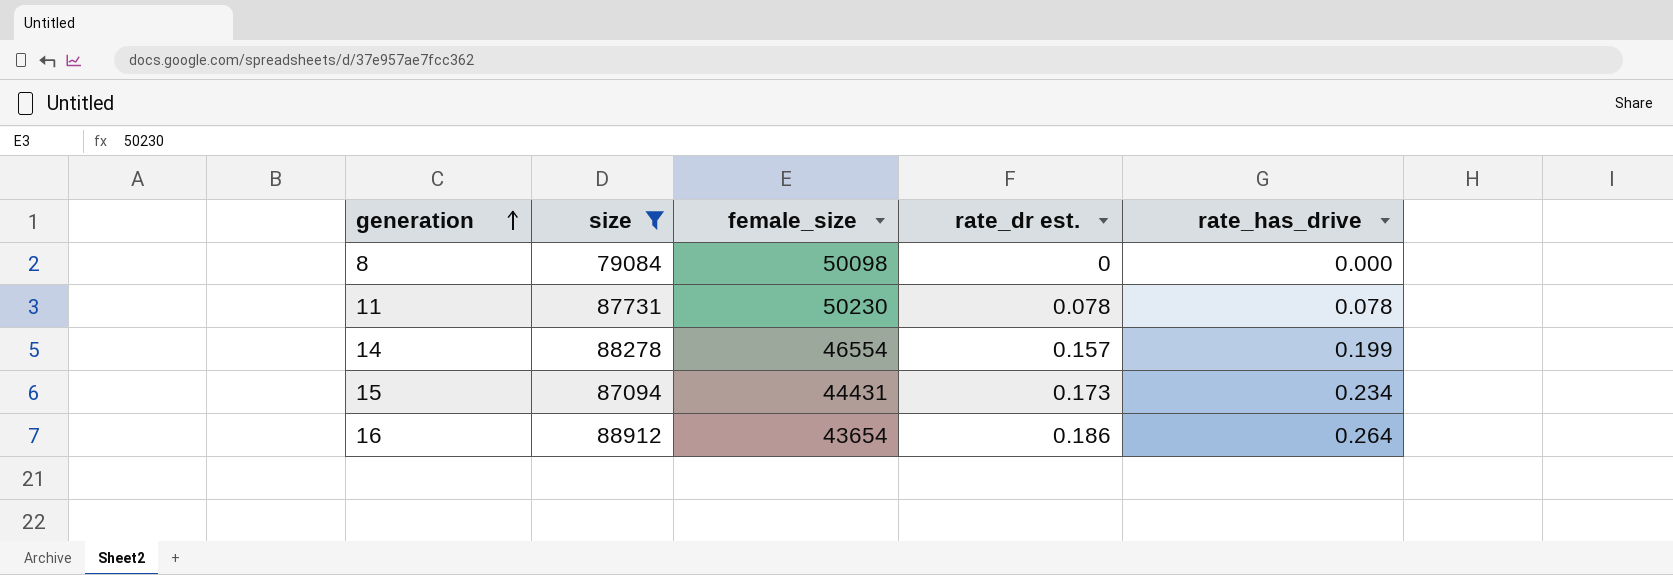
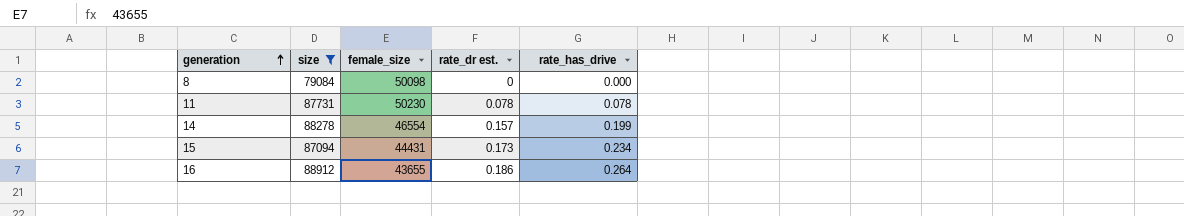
16 | female_size: 43654 -> 43655

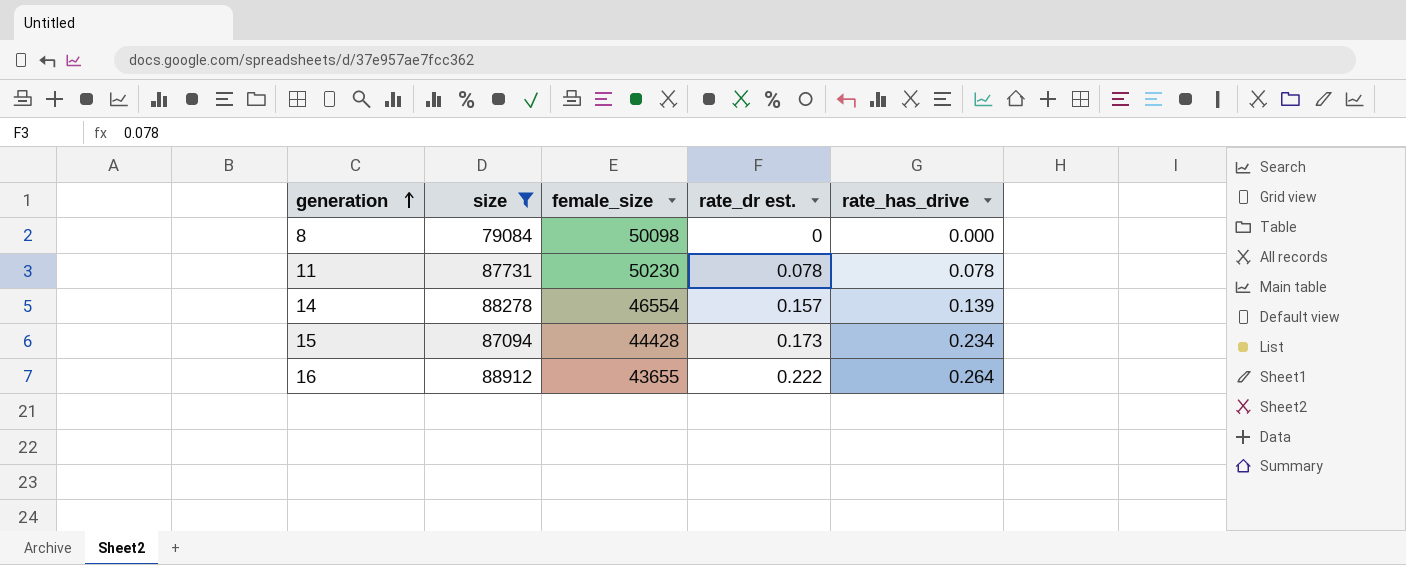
14 | rate_has_drive: 0.199 -> 0.139
15 | female_size: 44431 -> 44428
16 | rate_dr est.: 0.186 -> 0.222

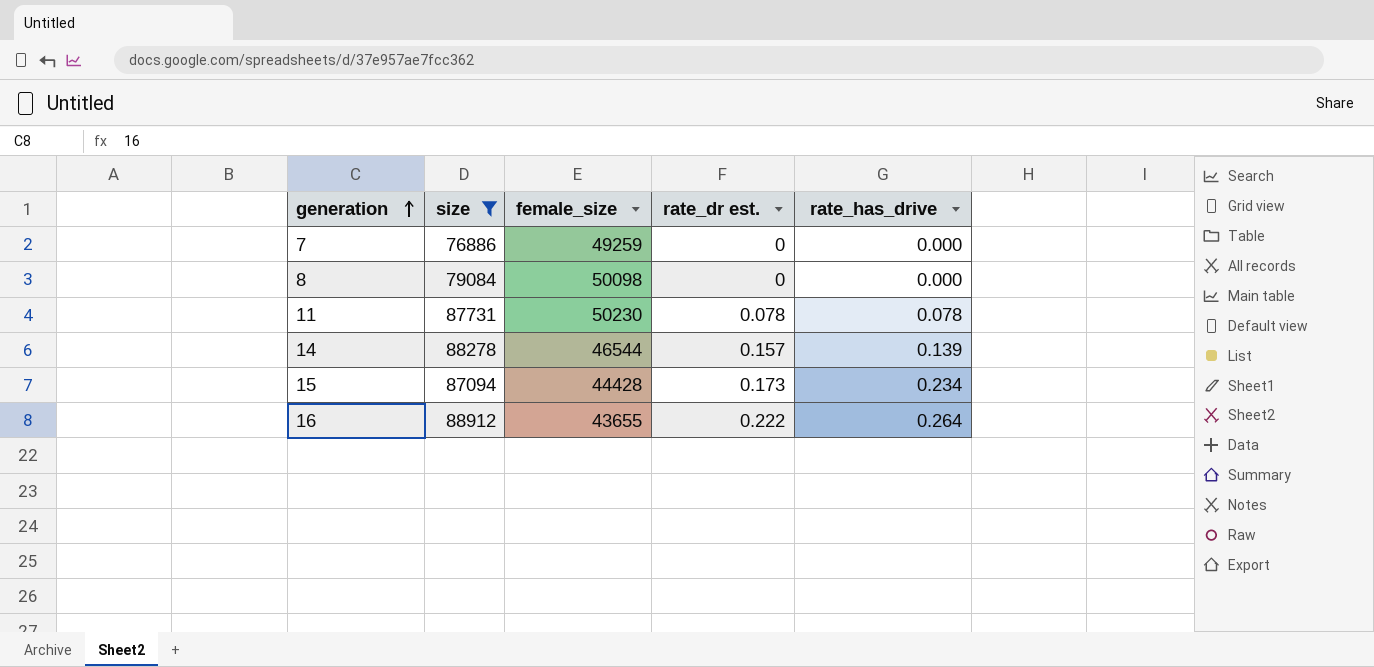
row 7: none -> 76886 | 49259 | 0 | 0.000
14 | female_size: 46554 -> 46544

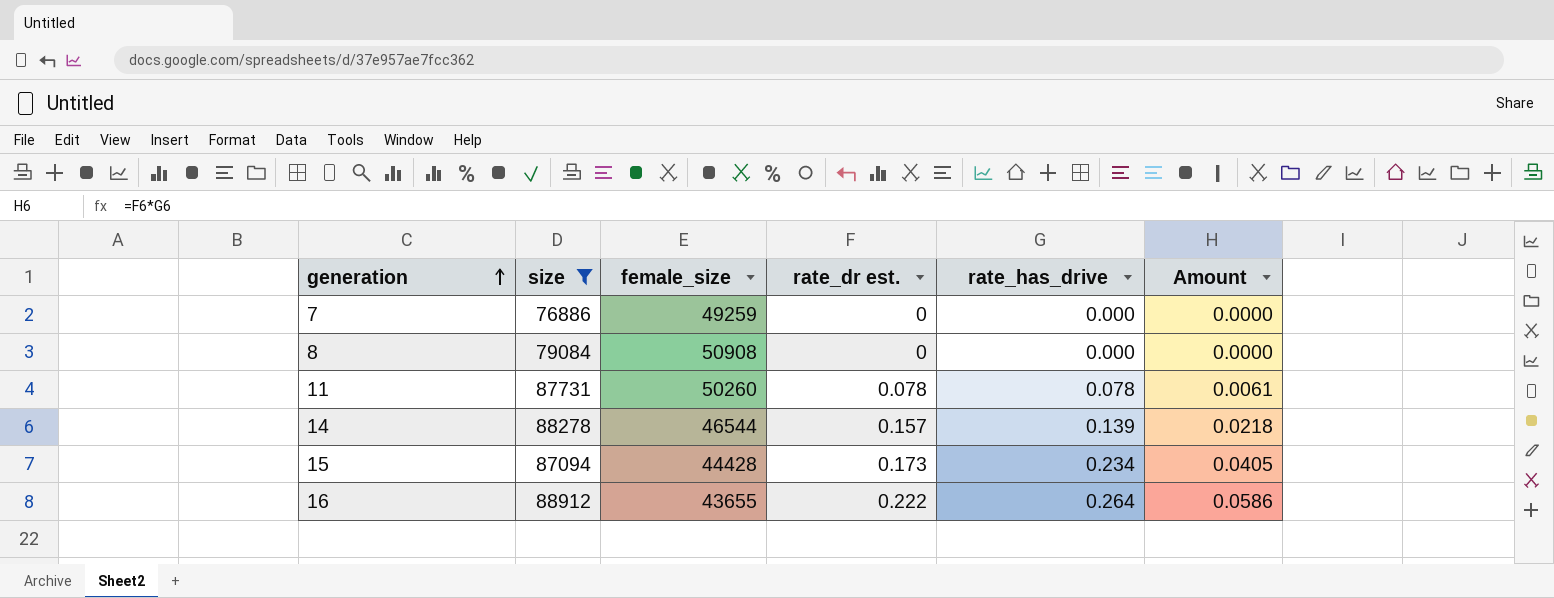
column Amount | formula: none -> [rate_dr est.] * [rate_has_drive]
8 | female_size: 50098 -> 50908
11 | female_size: 50230 -> 50260

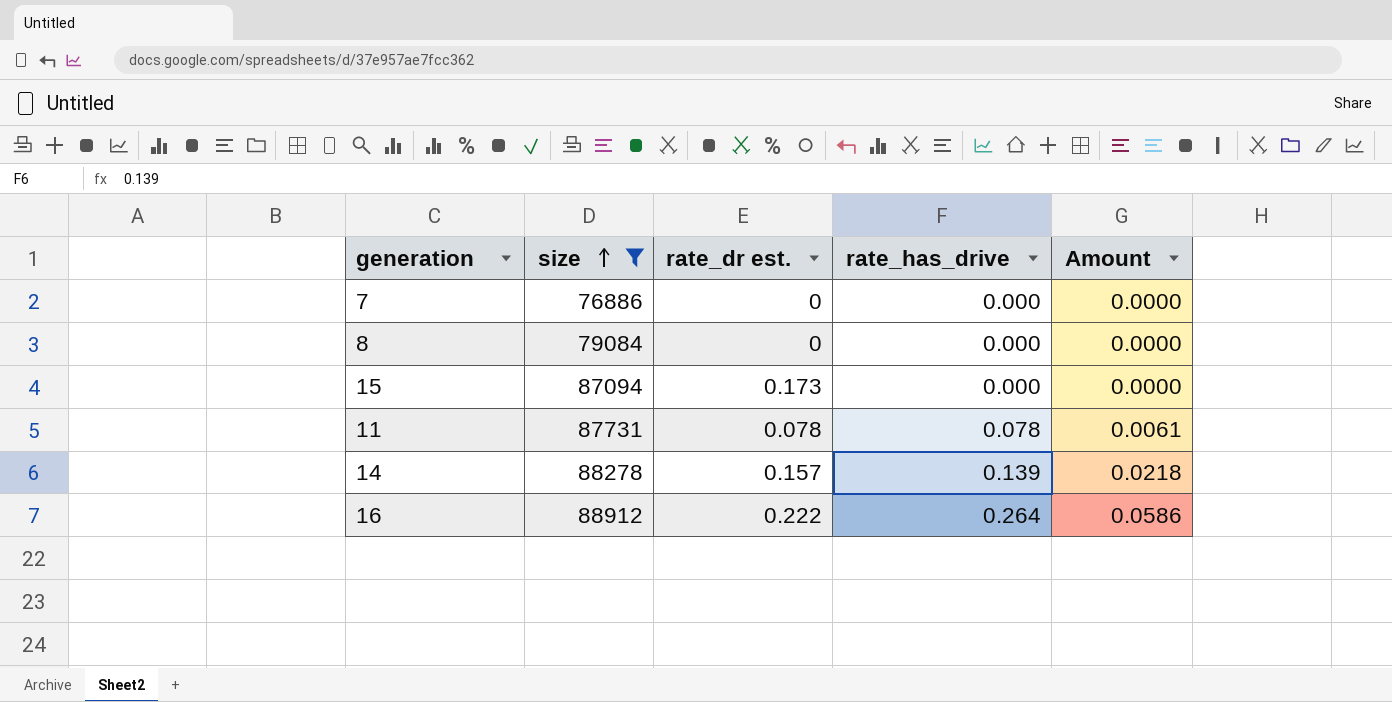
row order: generation ascending -> size ascending
column female_size | position: 3 -> none
15 | rate_has_drive: 0.234 -> 0.000
15 | Amount: 0.0405 -> 0.0000

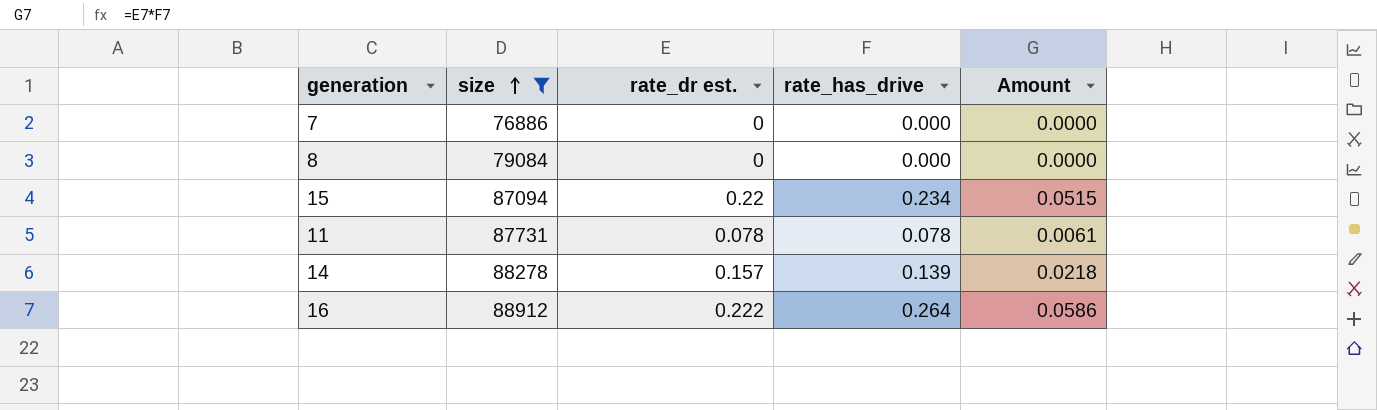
15 | rate_dr est.: 0.173 -> 0.22
15 | rate_has_drive: 0.000 -> 0.234
15 | Amount: 0.0000 -> 0.0515

